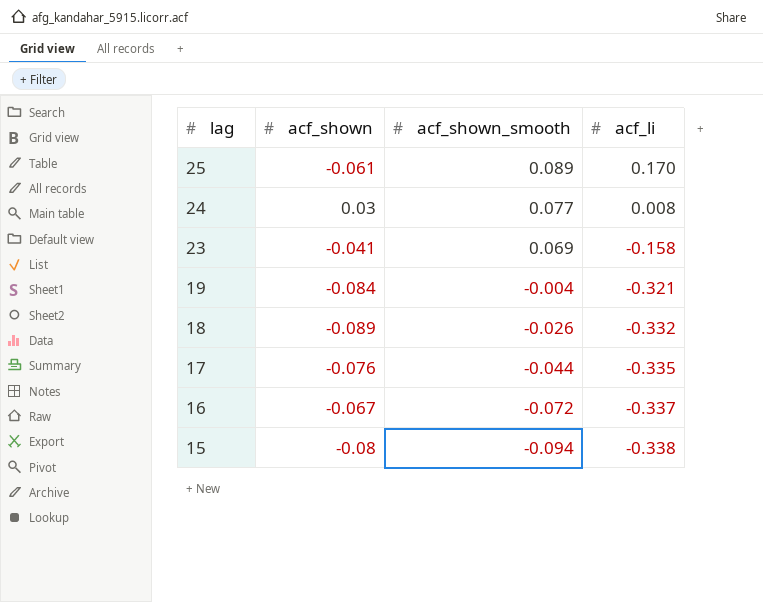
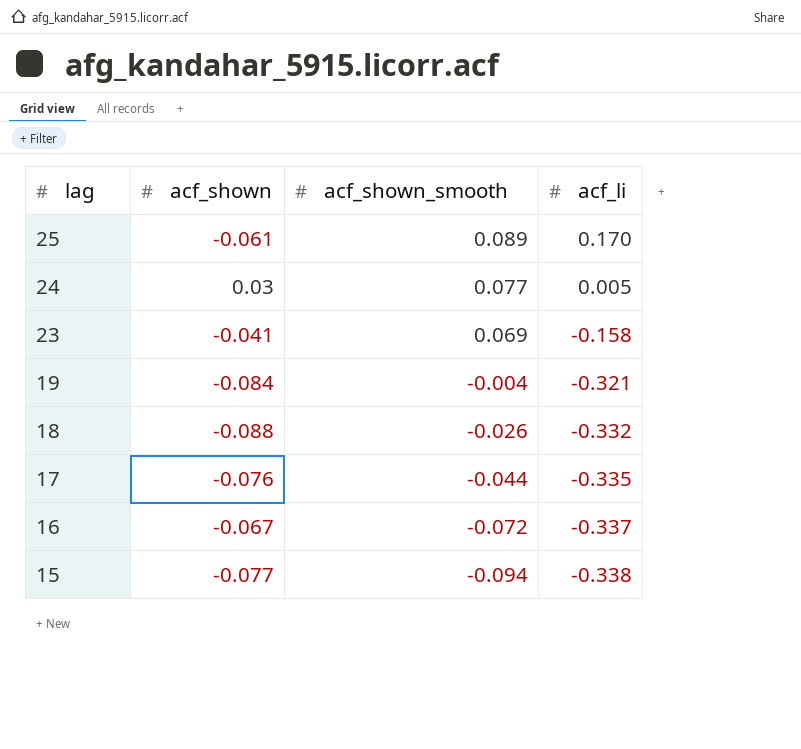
24 | acf_li: 0.008 -> 0.005
18 | acf_shown: -0.089 -> -0.088
15 | acf_shown: -0.08 -> -0.077

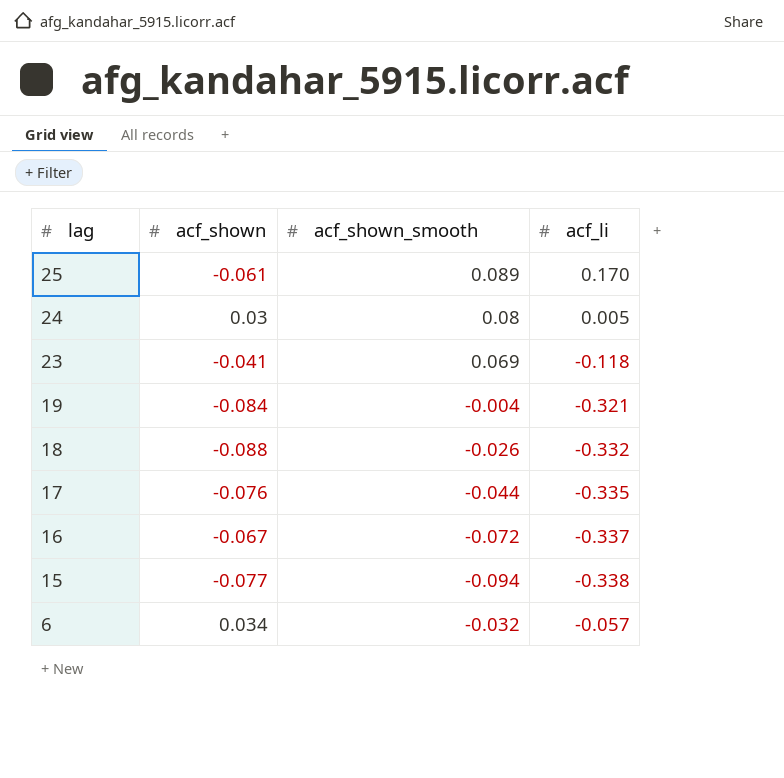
24 | acf_shown_smooth: 0.077 -> 0.08
23 | acf_li: -0.158 -> -0.118
row 6: none -> 0.034 | -0.032 | -0.057

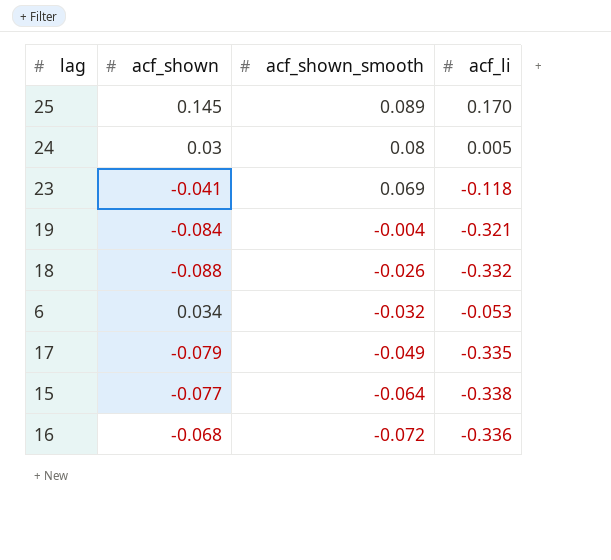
row order: lag descending -> acf_shown_smooth descending
25 | acf_shown: -0.061 -> 0.145
6 | acf_li: -0.057 -> -0.053
17 | acf_shown: -0.076 -> -0.079
17 | acf_shown_smooth: -0.044 -> -0.049
15 | acf_shown_smooth: -0.094 -> -0.064
16 | acf_shown: -0.067 -> -0.068
16 | acf_li: -0.337 -> -0.336

